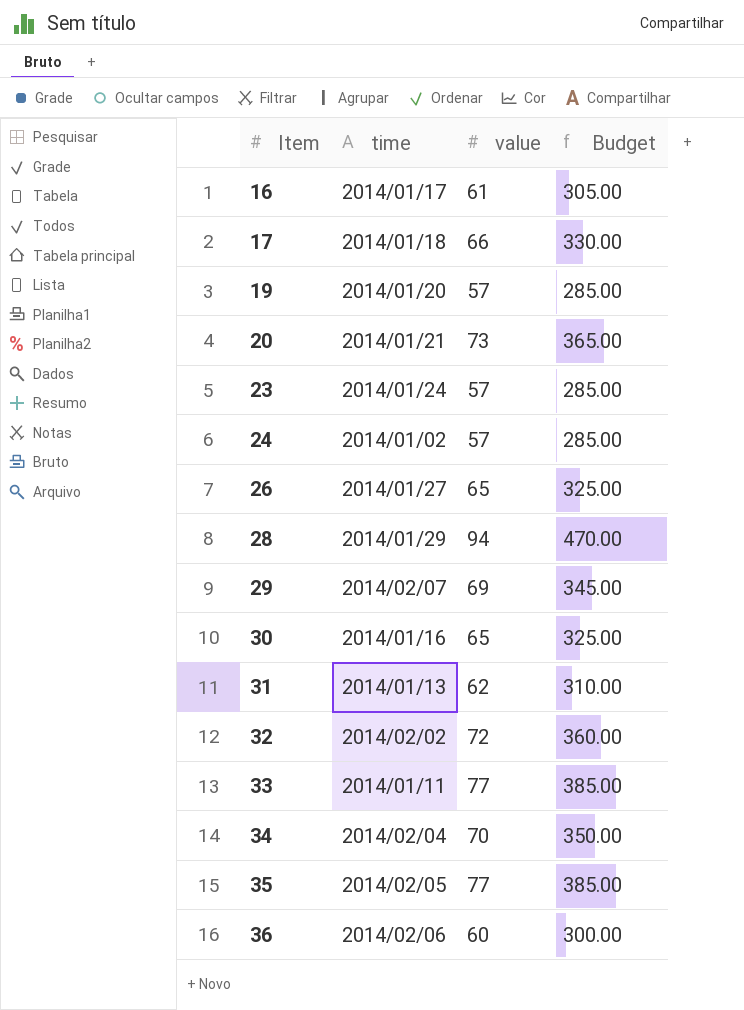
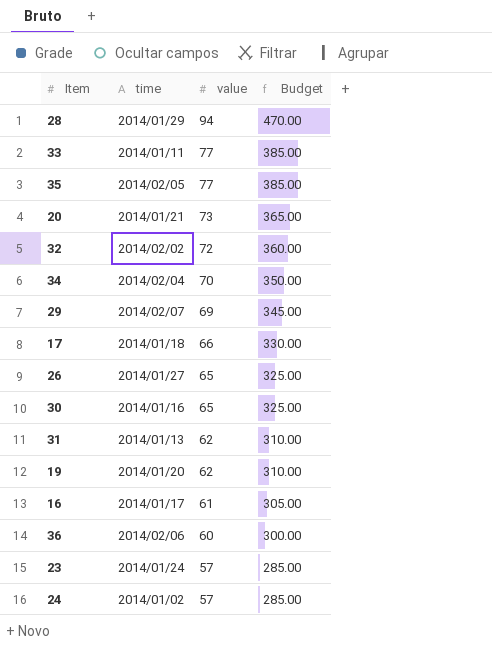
row order: Item ascending -> value descending
19 | value: 57 -> 62
19 | Budget: 285.00 -> 310.00

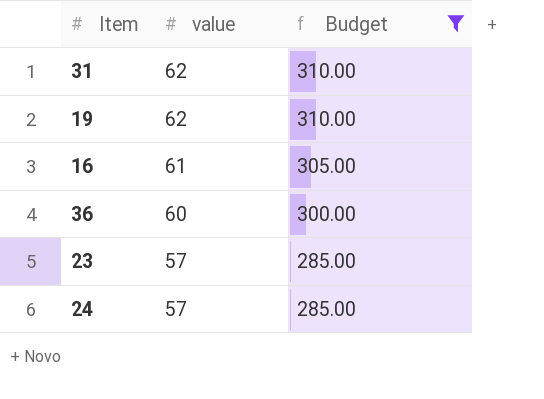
filter: none -> Budget <= 310.00
column time | position: 2 -> none

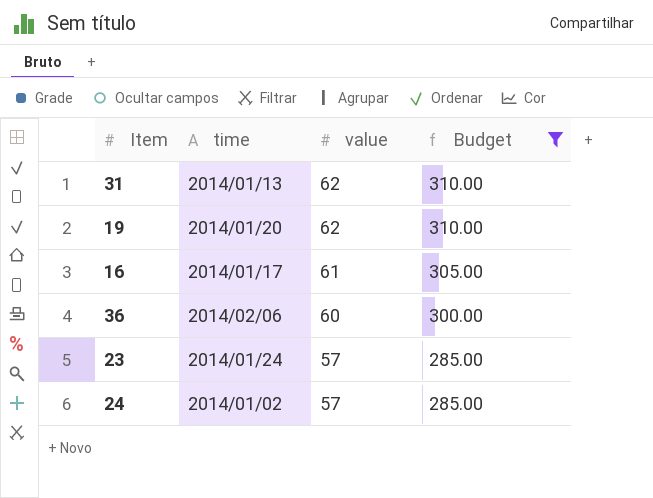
column time | position: none -> 2

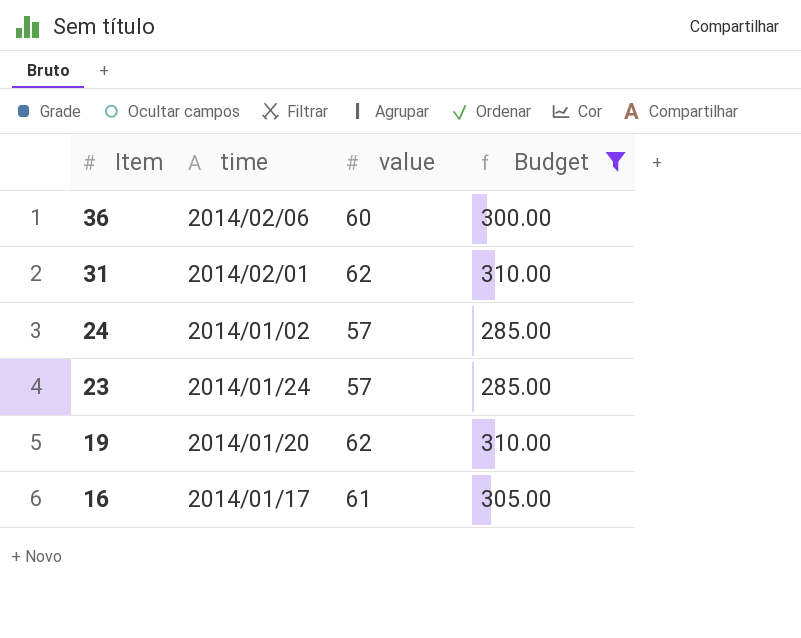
row order: value descending -> Item descending
31 | time: 2014/01/13 -> 2014/02/01

